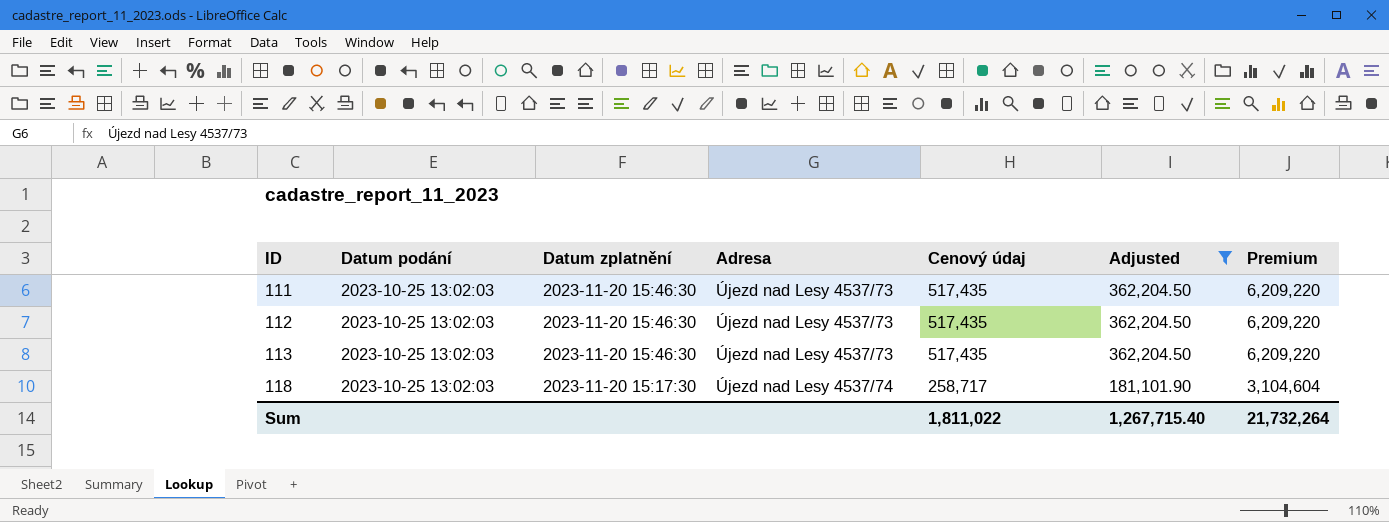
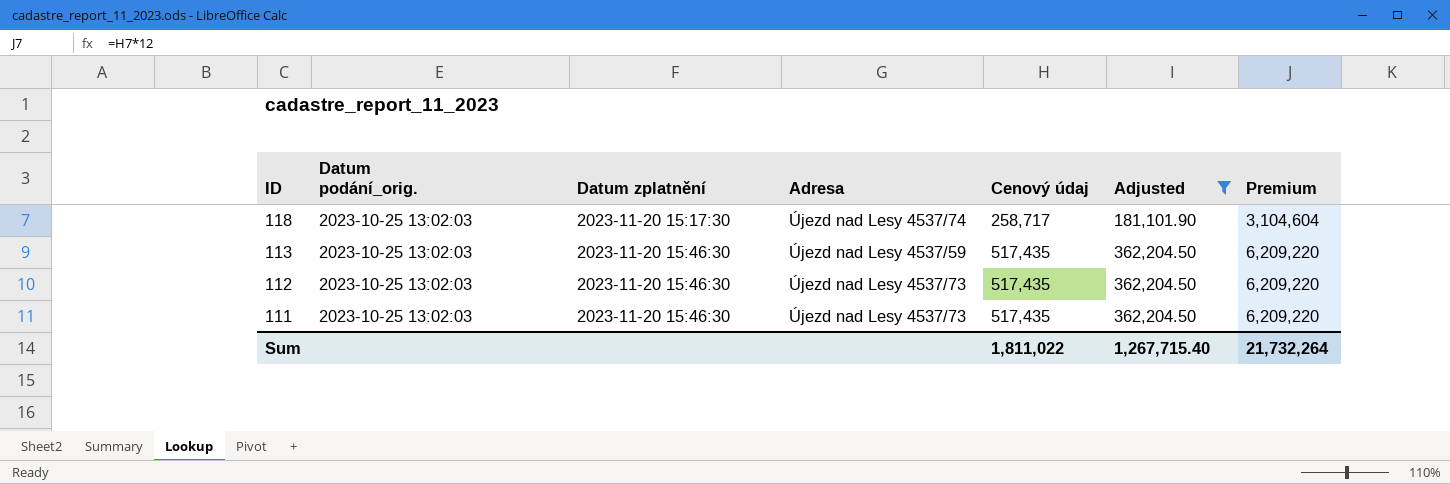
row order: ID ascending -> ID descending
column name: Datum podání -> Datum podání_orig.
113 | Adresa: Újezd nad Lesy 4537/73 -> Újezd nad Lesy 4537/59

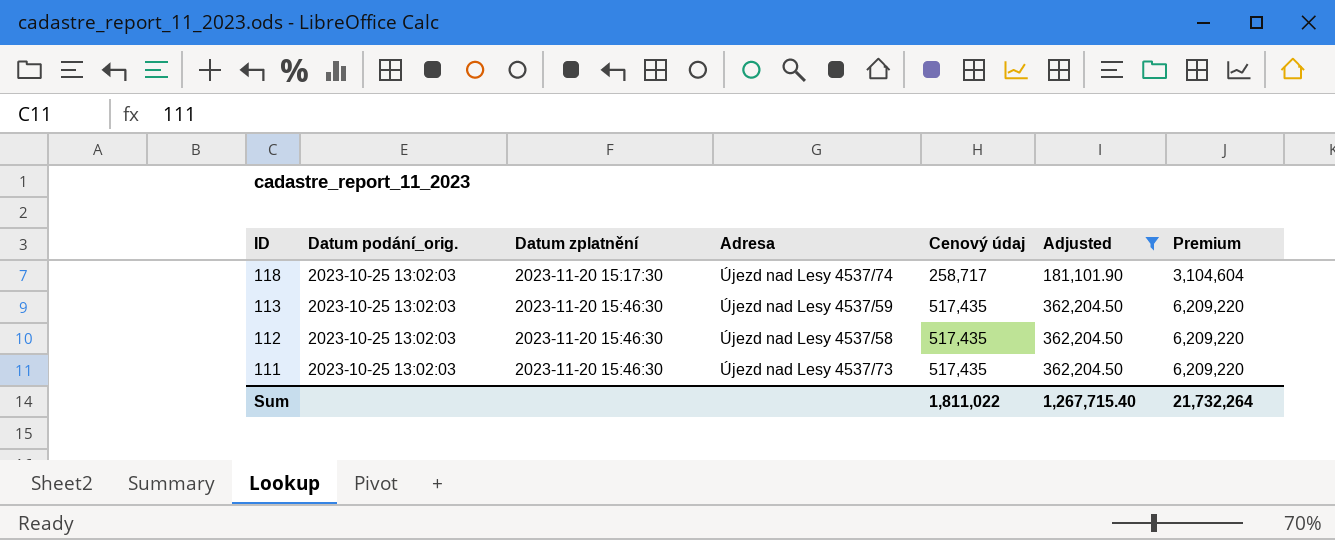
112 | Adresa: Újezd nad Lesy 4537/73 -> Újezd nad Lesy 4537/58

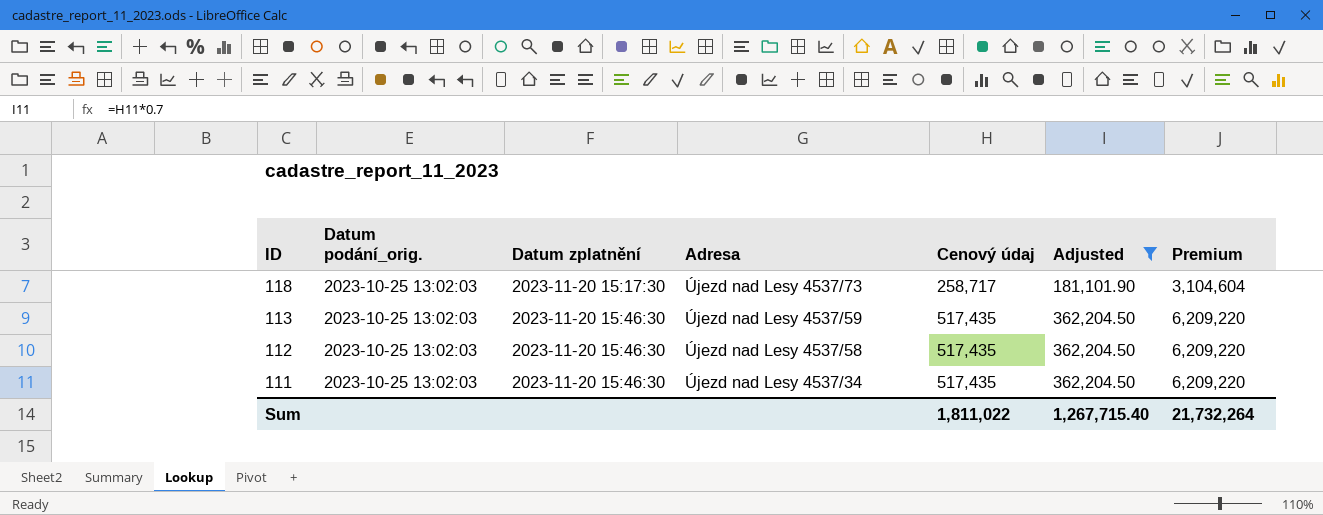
118 | Adresa: Újezd nad Lesy 4537/74 -> Újezd nad Lesy 4537/73
111 | Adresa: Újezd nad Lesy 4537/73 -> Újezd nad Lesy 4537/34

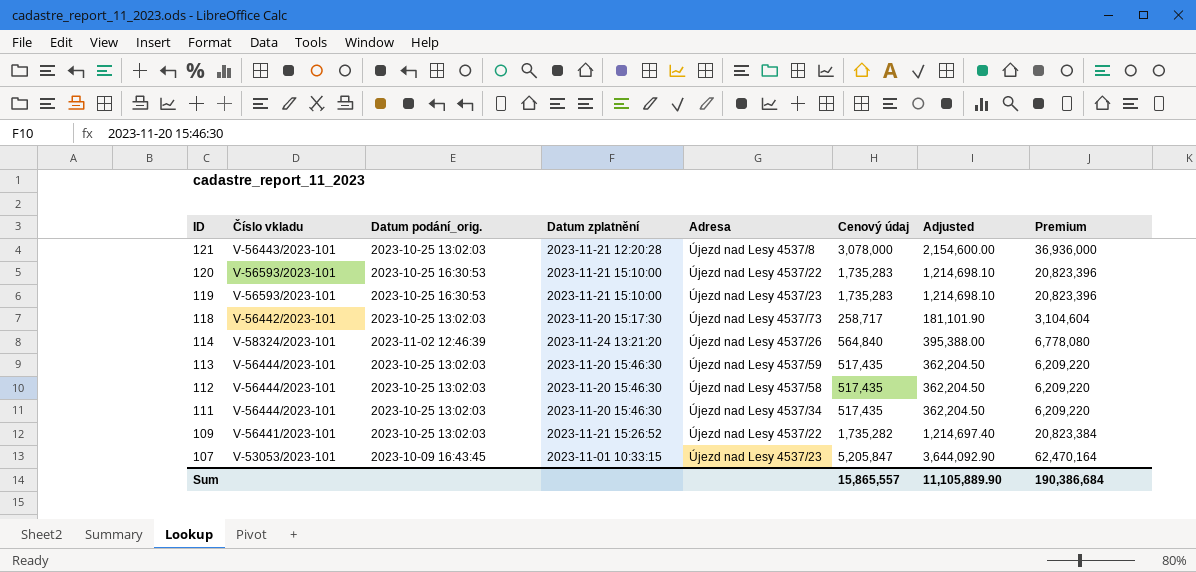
filter: Adjusted <= 362,204.50 -> none
column Číslo vkladu | position: none -> 2
Sum | Cenový údaj: 1,811,022 -> 15,865,557
Sum | Adjusted: 1,267,715.40 -> 11,105,889.90
Sum | Premium: 21,732,264 -> 190,386,684

